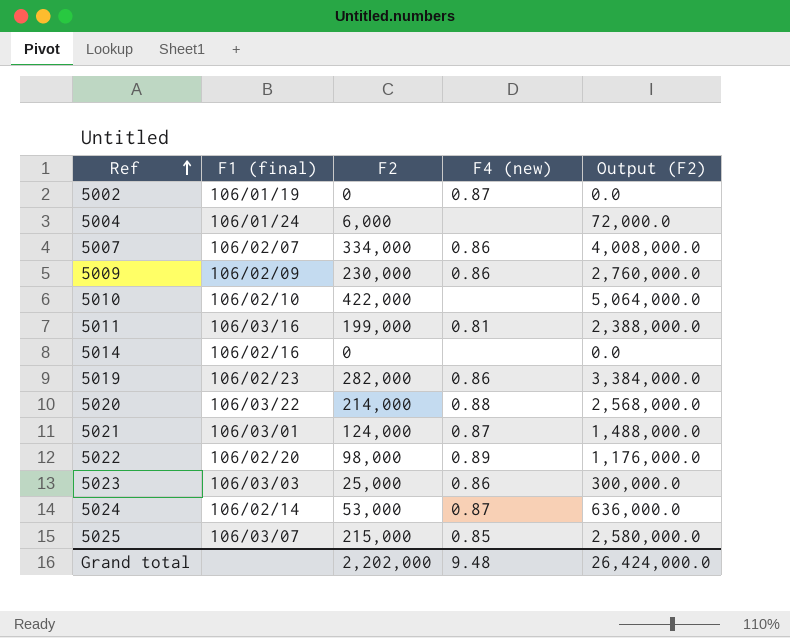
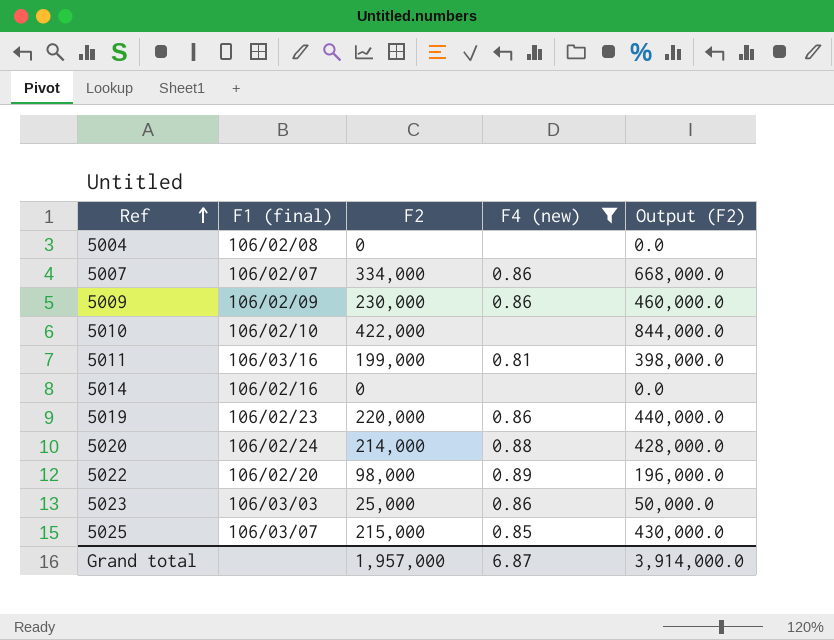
filter: none -> F4 (new) != 0.87
column Output (F2) | formula: [F2] * 12 -> [F2] * 2
5004 | F1 (final): 106/01/24 -> 106/02/08
5004 | F2: 6,000 -> 0
5019 | F2: 282,000 -> 220,000
5020 | F1 (final): 106/03/22 -> 106/02/24
Grand total | F2: 2,202,000 -> 1,957,000
Grand total | F4 (new): 9.48 -> 6.87
Grand total | Output (F2): 26,424,000.0 -> 3,914,000.0

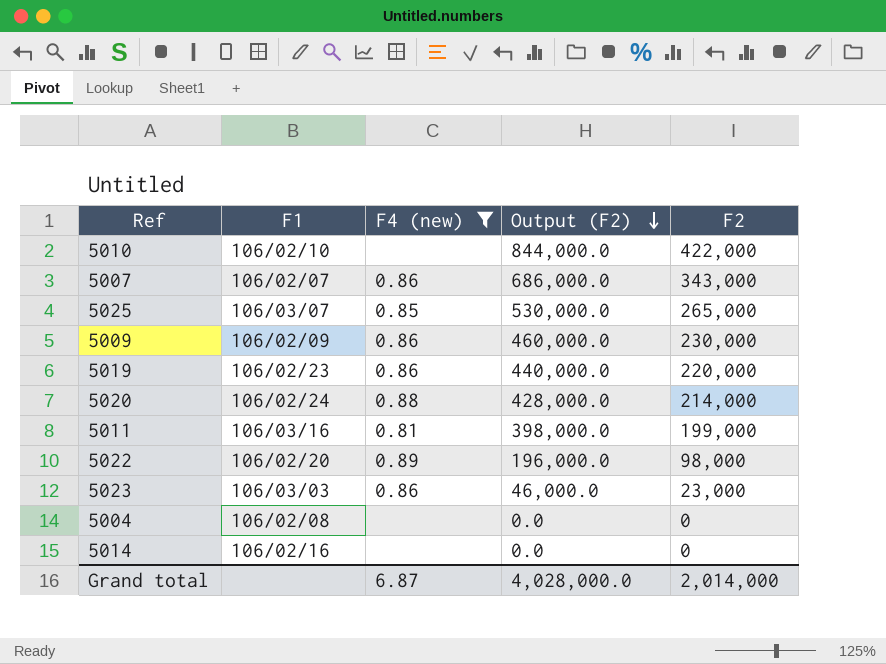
row order: Ref ascending -> Output (F2) descending
column name: F1 (final) -> F1
column F2 | position: 3 -> 5
5007 | Output (F2): 668,000.0 -> 686,000.0
5007 | F2: 334,000 -> 343,000
5025 | Output (F2): 430,000.0 -> 530,000.0
5025 | F2: 215,000 -> 265,000
5023 | Output (F2): 50,000.0 -> 46,000.0
5023 | F2: 25,000 -> 23,000
Grand total | Output (F2): 3,914,000.0 -> 4,028,000.0
Grand total | F2: 1,957,000 -> 2,014,000

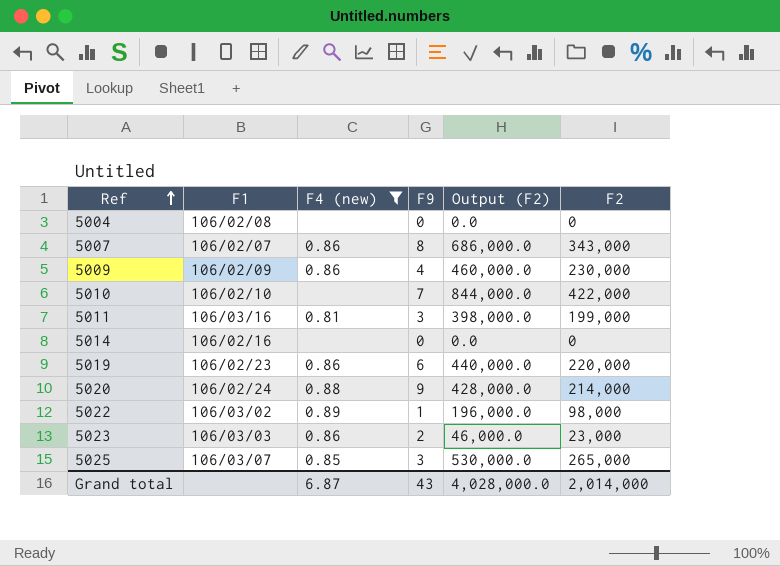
row order: Output (F2) descending -> Ref ascending
column F9 | position: none -> 4
5022 | F1: 106/02/20 -> 106/03/02

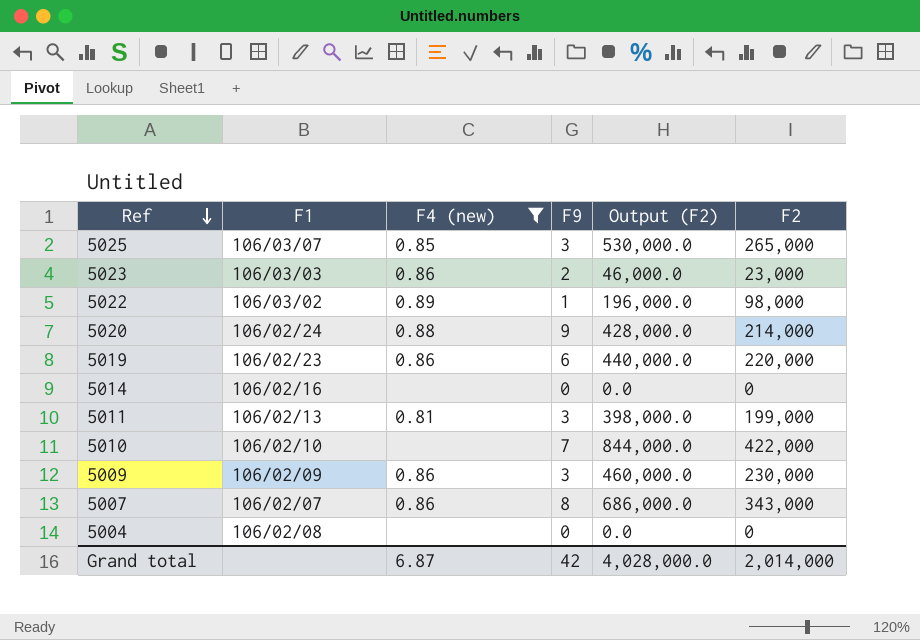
row order: Ref ascending -> Ref descending
5011 | F1: 106/03/16 -> 106/02/13
5009 | F9: 4 -> 3
Grand total | F9: 43 -> 42

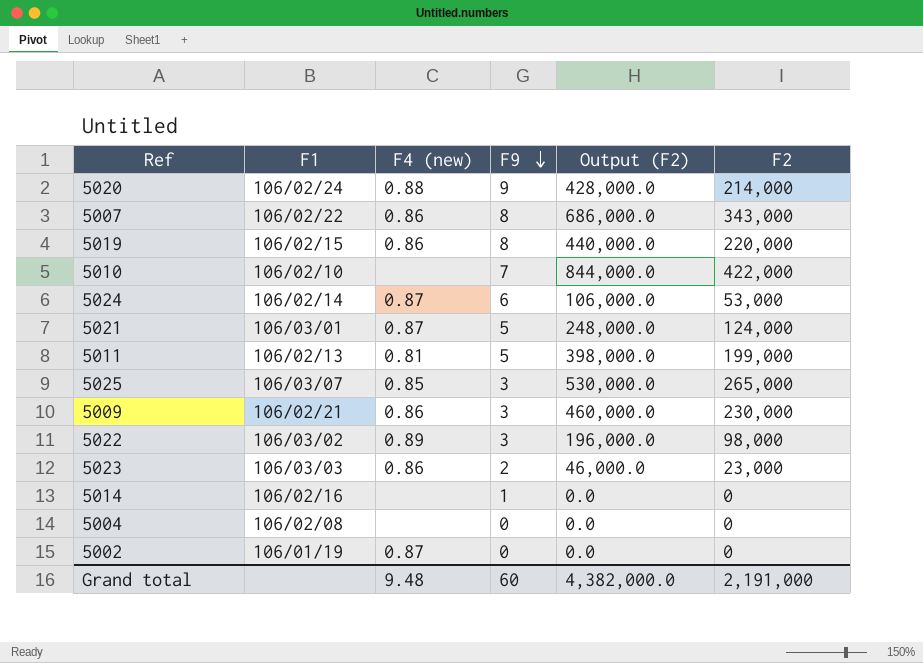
filter: F4 (new) != 0.87 -> none
row order: Ref descending -> F9 descending
5007 | F1: 106/02/07 -> 106/02/22
5019 | F1: 106/02/23 -> 106/02/15
5019 | F9: 6 -> 8
5011 | F9: 3 -> 5
5009 | F1: 106/02/09 -> 106/02/21
5022 | F9: 1 -> 3
5014 | F9: 0 -> 1
Grand total | F4 (new): 6.87 -> 9.48
Grand total | F9: 42 -> 60
Grand total | Output (F2): 4,028,000.0 -> 4,382,000.0
Grand total | F2: 2,014,000 -> 2,191,000

